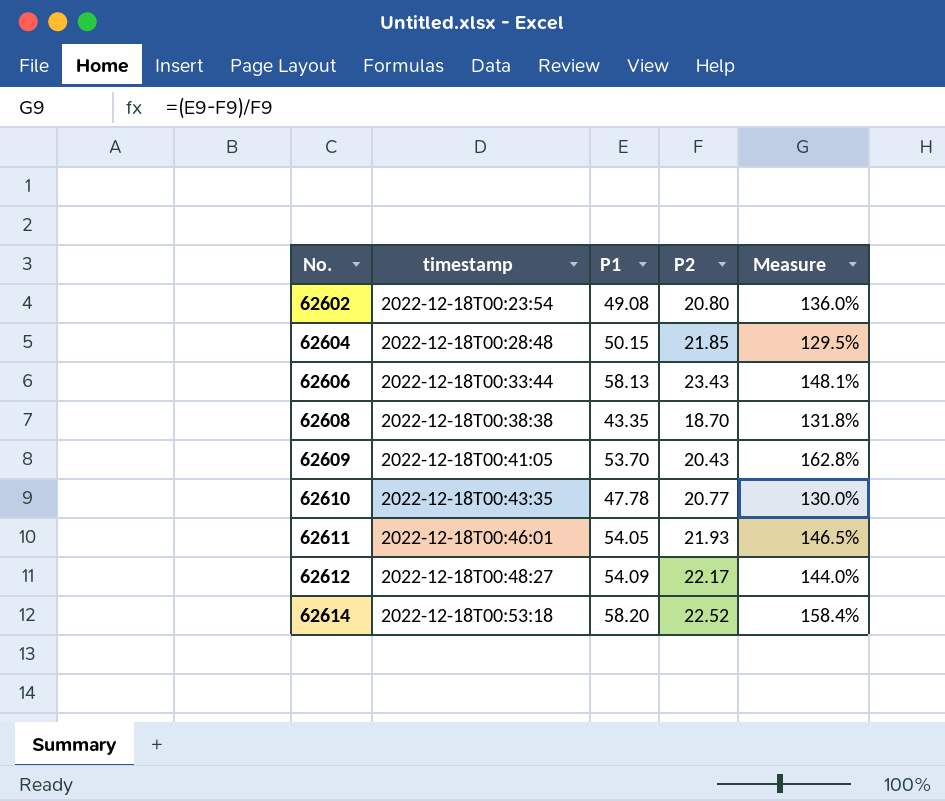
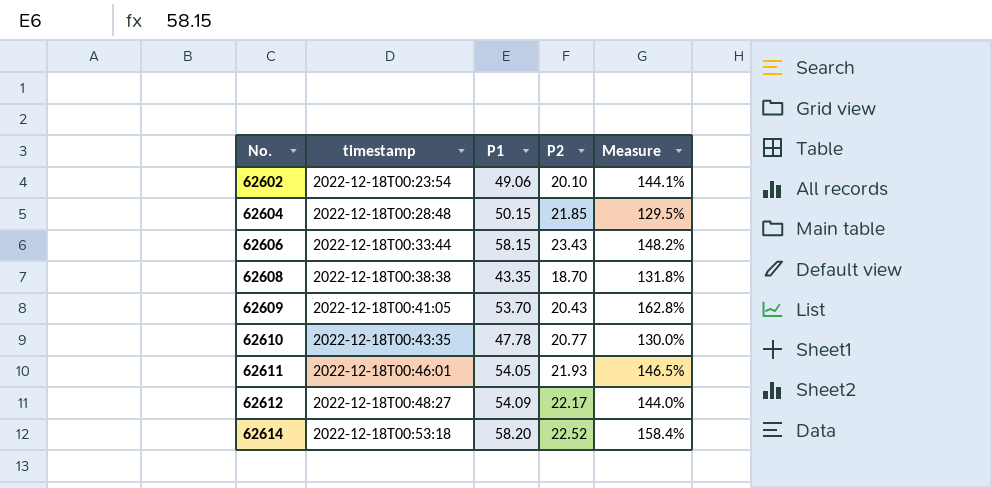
62602 | P1: 49.08 -> 49.06
62602 | P2: 20.80 -> 20.10
62602 | Measure: 136.0% -> 144.1%
62606 | P1: 58.13 -> 58.15
62606 | Measure: 148.1% -> 148.2%

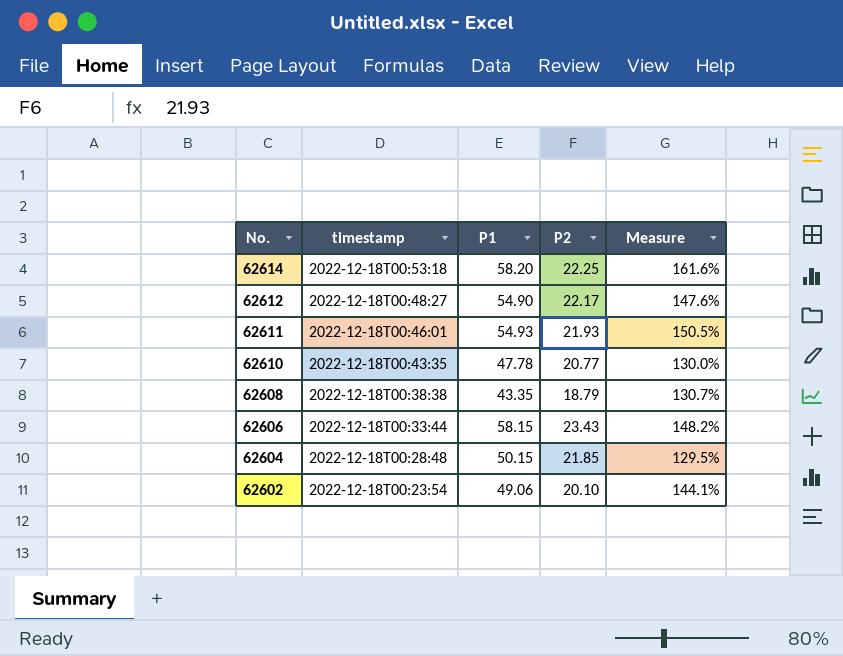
row order: No. ascending -> No. descending
row 62609: 2022-12-18T00:41:05 | 53.70 | 20.43 | 162.8% -> none
62614 | P2: 22.52 -> 22.25
62614 | Measure: 158.4% -> 161.6%
62612 | P1: 54.09 -> 54.90
62612 | Measure: 144.0% -> 147.6%
62611 | P1: 54.05 -> 54.93
62611 | Measure: 146.5% -> 150.5%
62608 | P2: 18.70 -> 18.79
62608 | Measure: 131.8% -> 130.7%

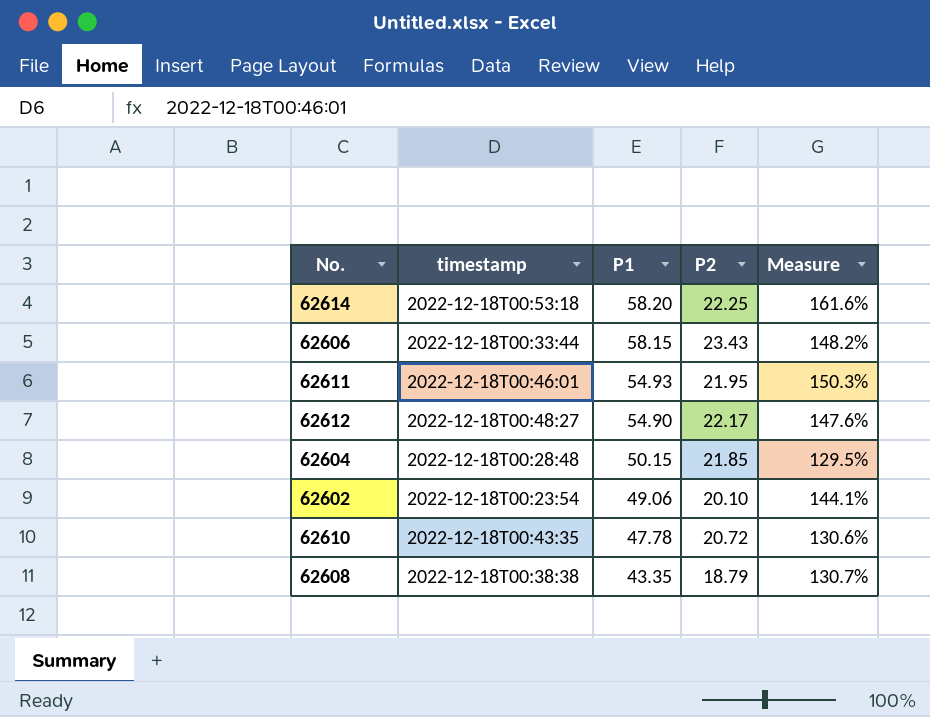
row order: No. descending -> P1 descending
62611 | P2: 21.93 -> 21.95
62611 | Measure: 150.5% -> 150.3%
62610 | P2: 20.77 -> 20.72
62610 | Measure: 130.0% -> 130.6%

